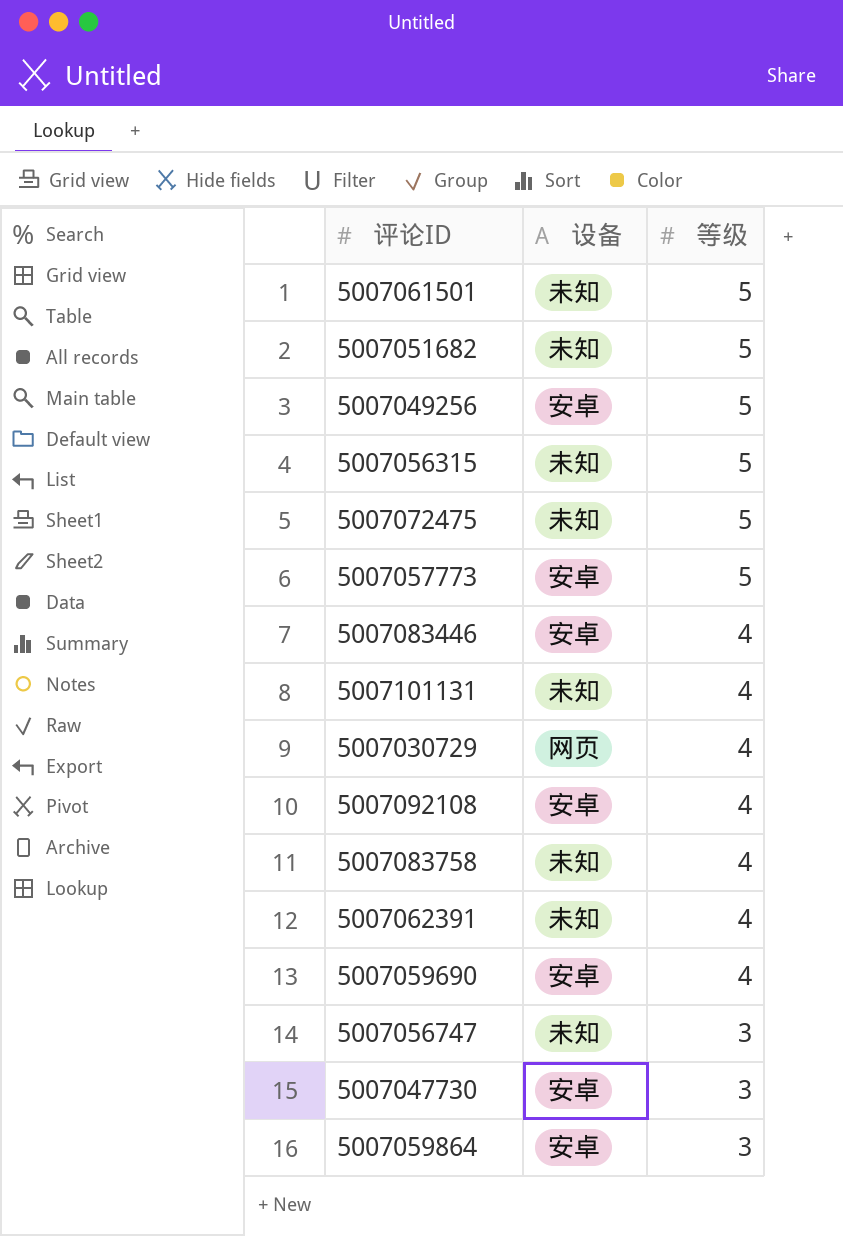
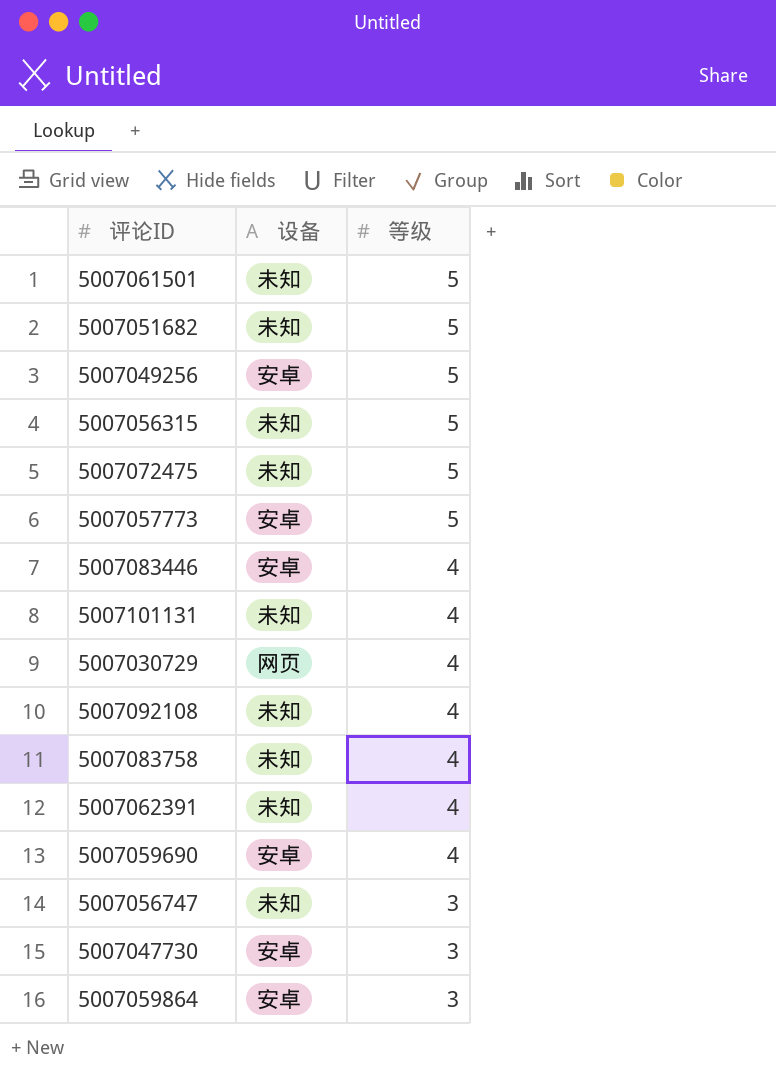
5007092108 | 设备: 安卓 -> 未知

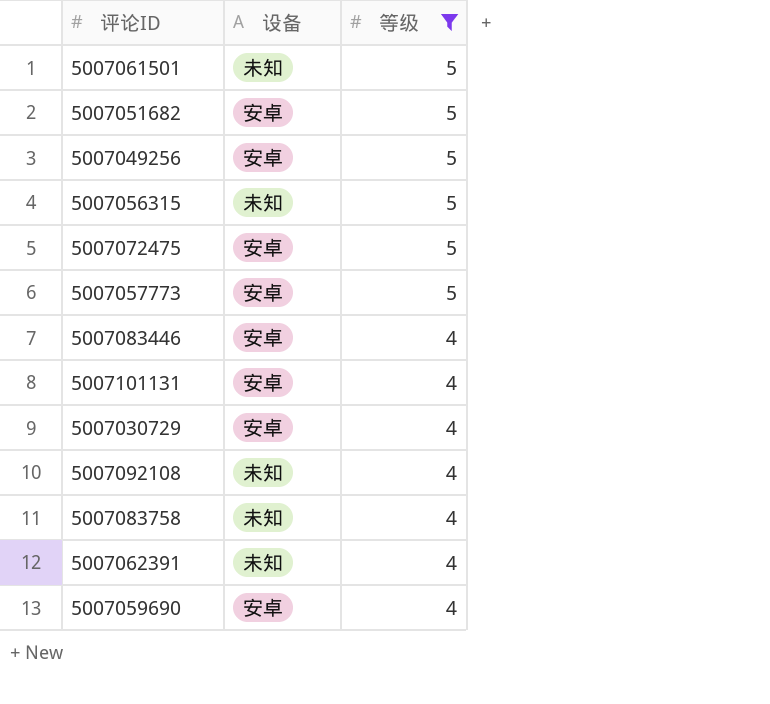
filter: none -> 等级 != 3
5007051682 | 设备: 未知 -> 安卓
5007072475 | 设备: 未知 -> 安卓
5007101131 | 设备: 未知 -> 安卓
5007030729 | 设备: 网页 -> 安卓

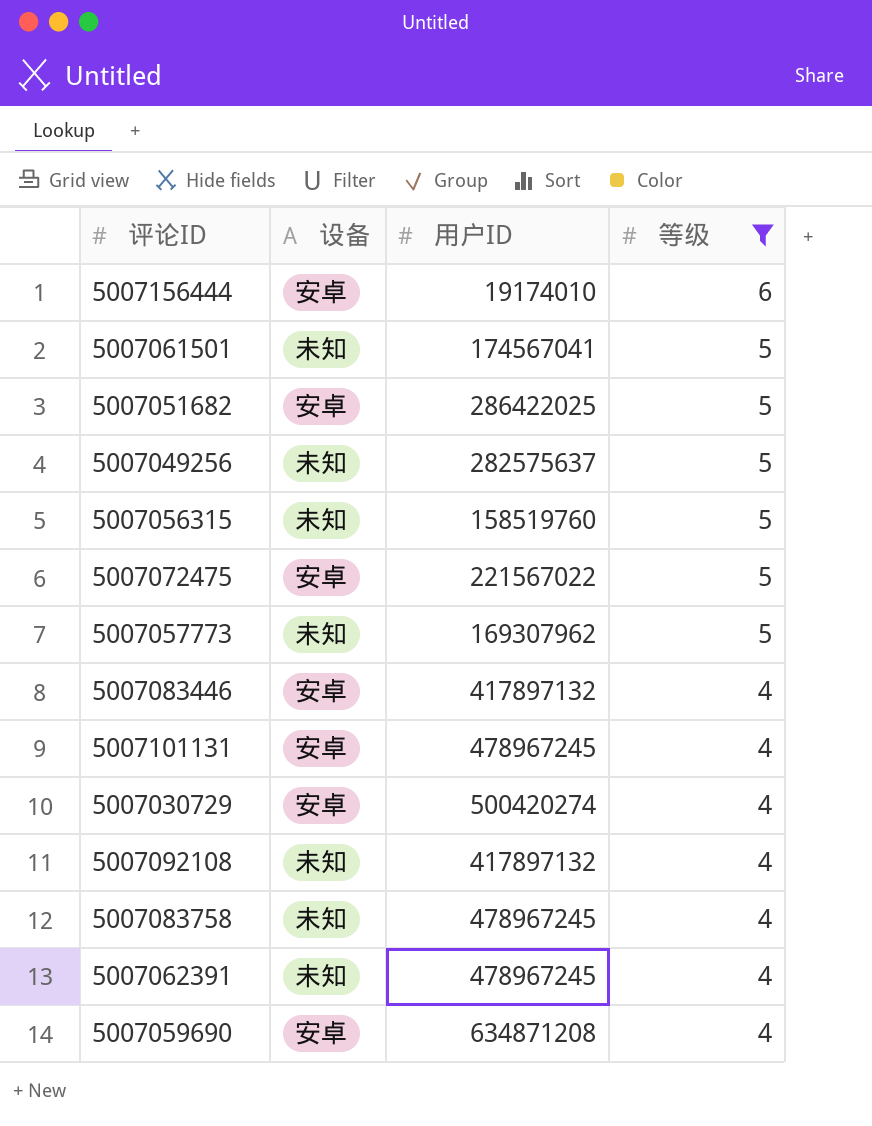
column 用户ID | position: none -> 3
row 5007156444: none -> 安卓 | 19174010 | 6
5007049256 | 设备: 安卓 -> 未知
5007057773 | 设备: 安卓 -> 未知

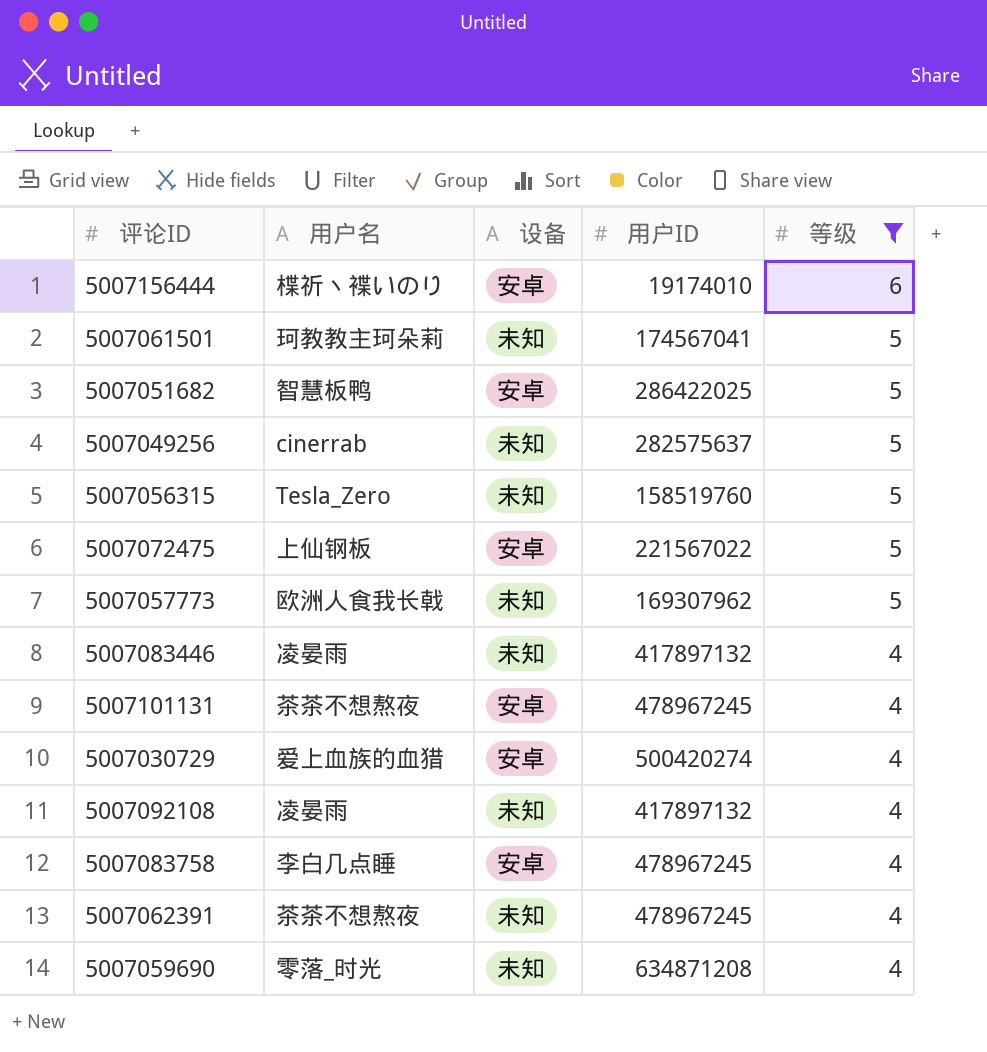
column 用户名 | position: none -> 2
5007083446 | 设备: 安卓 -> 未知
5007083758 | 设备: 未知 -> 安卓
5007059690 | 设备: 安卓 -> 未知

